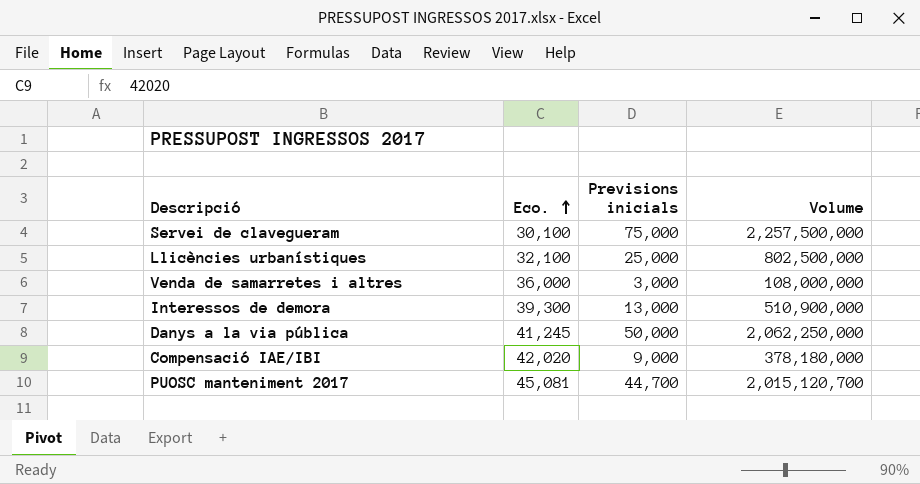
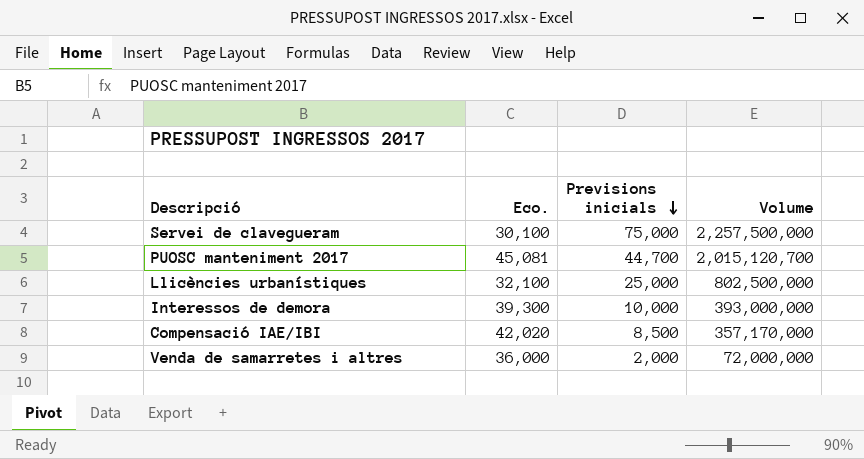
row order: Eco. ascending -> Previsions inicials descending
row Danys a la via pública: 41,245 | 50,000 | 2,062,250,000 -> none
Interessos de demora | Previsions inicials: 13,000 -> 10,000
Interessos de demora | Volume: 510,900,000 -> 393,000,000
Compensació IAE/IBI | Previsions inicials: 9,000 -> 8,500
Compensació IAE/IBI | Volume: 378,180,000 -> 357,170,000
Venda de samarretes i altres | Previsions inicials: 3,000 -> 2,000
Venda de samarretes i altres | Volume: 108,000,000 -> 72,000,000

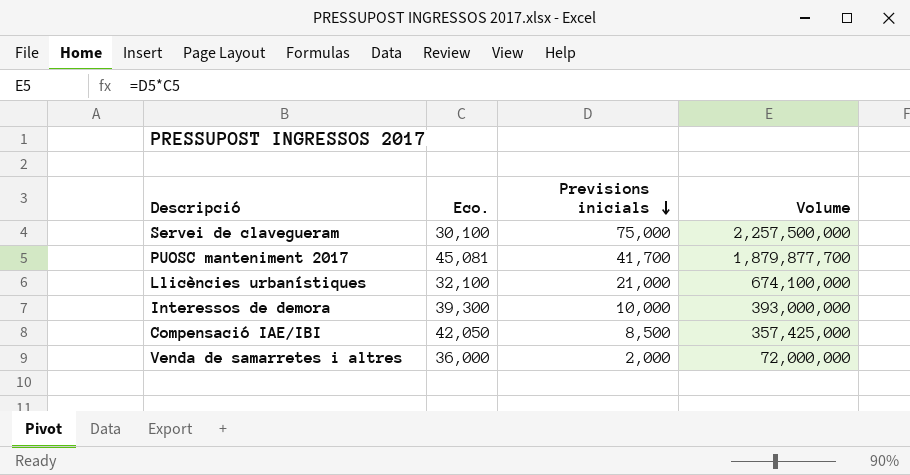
PUOSC manteniment 2017 | Previsions inicials: 44,700 -> 41,700
PUOSC manteniment 2017 | Volume: 2,015,120,700 -> 1,879,877,700
Llicències urbanístiques | Previsions inicials: 25,000 -> 21,000
Llicències urbanístiques | Volume: 802,500,000 -> 674,100,000
Compensació IAE/IBI | Eco.: 42,020 -> 42,050
Compensació IAE/IBI | Volume: 357,170,000 -> 357,425,000

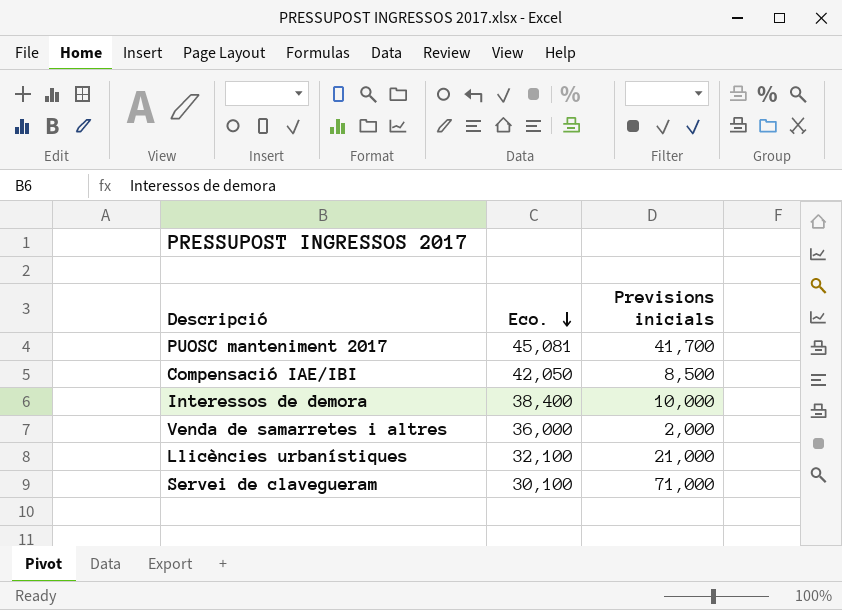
row order: Previsions inicials descending -> Eco. descending
column Volume | formula: [Eco.] * [Previsions inicials] -> none
Interessos de demora | Eco.: 39,300 -> 38,400
Servei de clavegueram | Previsions inicials: 75,000 -> 71,000

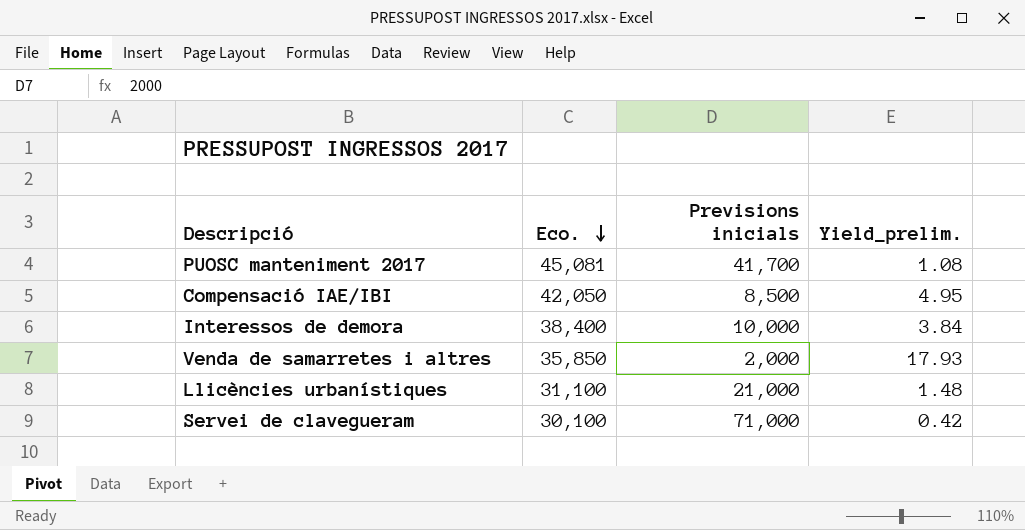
column Yield_prelim. | formula: none -> [Eco.] / [Previsions inicials]
Venda de samarretes i altres | Eco.: 36,000 -> 35,850
Llicències urbanístiques | Eco.: 32,100 -> 31,100

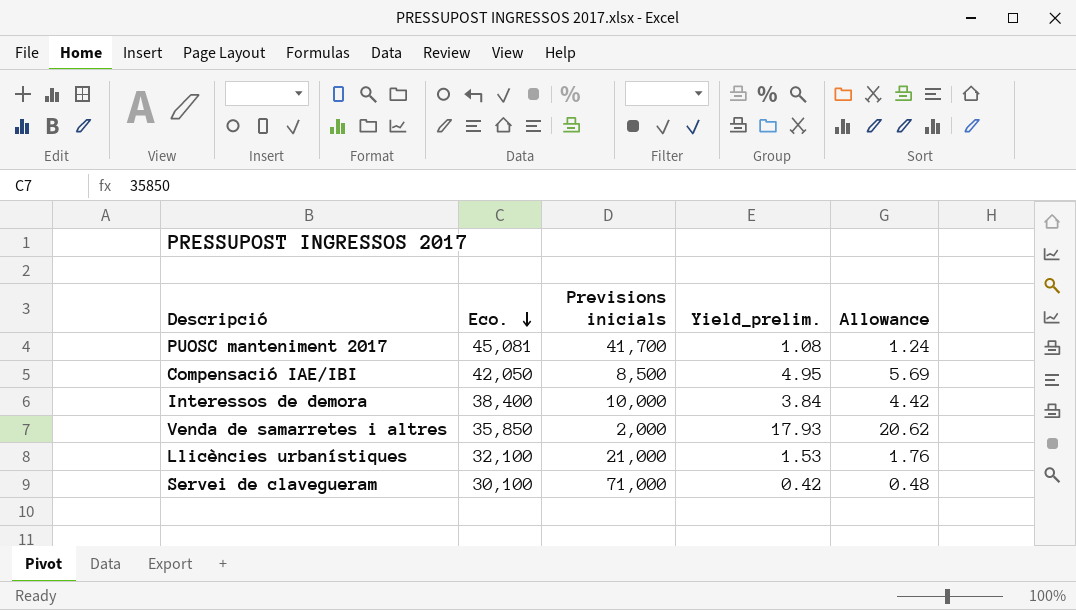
column Allowance | formula: none -> [Yield_prelim.] * 1.15
Llicències urbanístiques | Eco.: 31,100 -> 32,100
Llicències urbanístiques | Yield_prelim.: 1.48 -> 1.53

